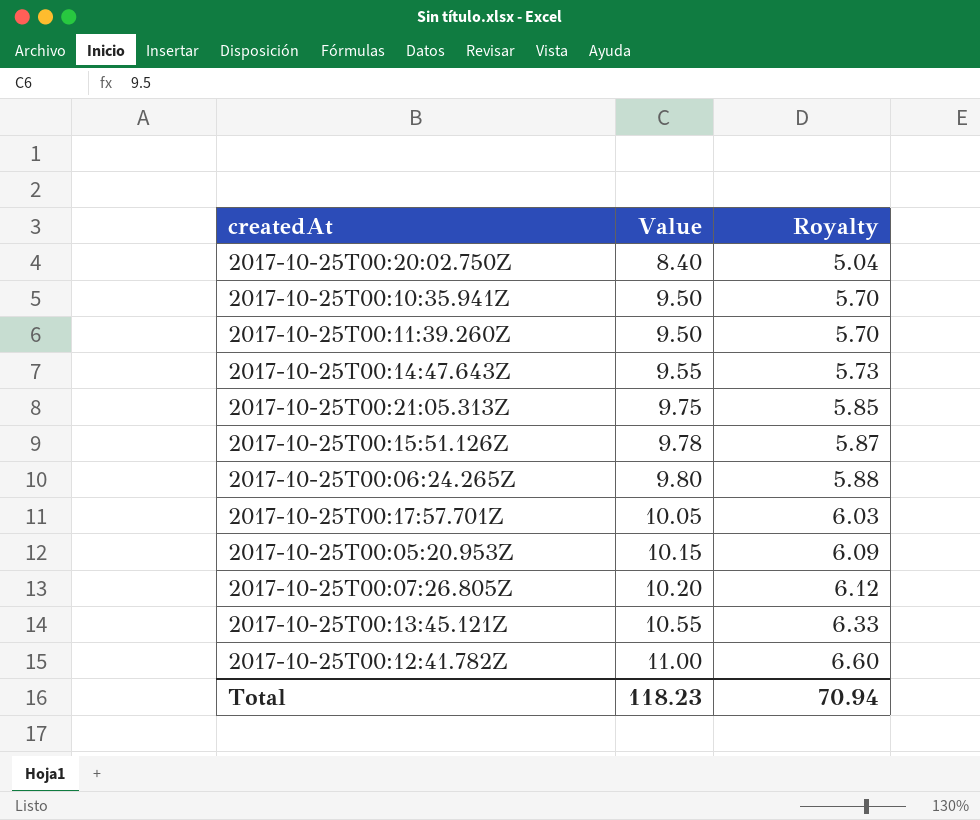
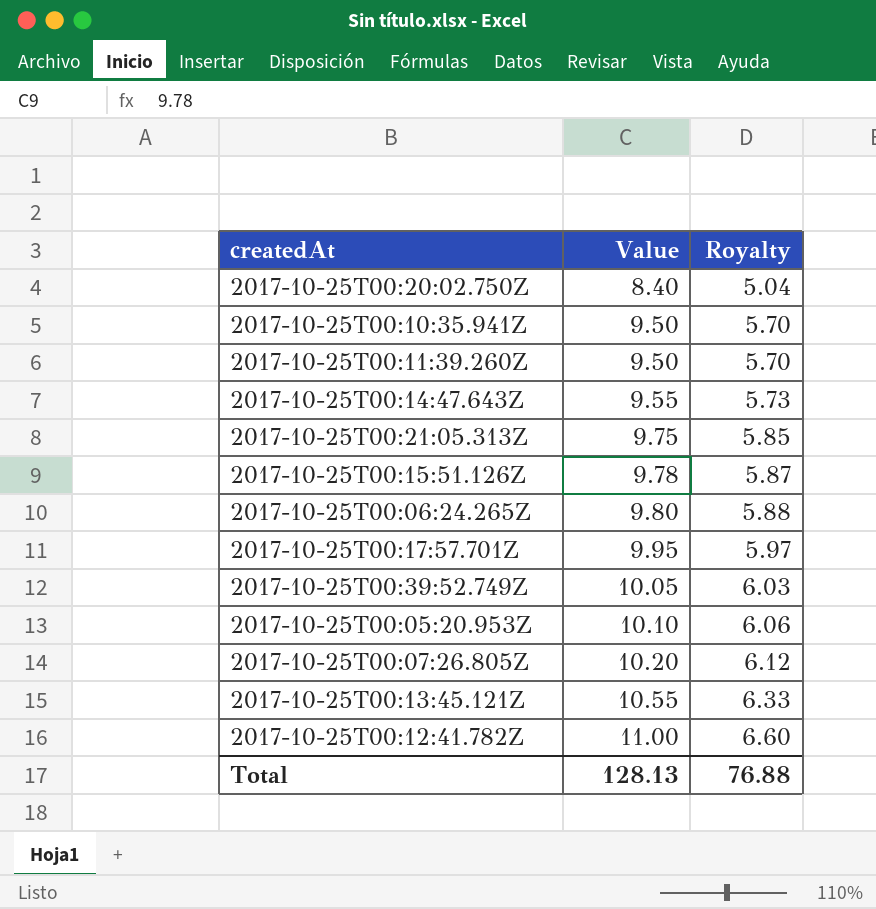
2017-10-25T00:17:57.701Z | Value: 10.05 -> 9.95
2017-10-25T00:17:57.701Z | Royalty: 6.03 -> 5.97
row 2017-10-25T00:39:52.749Z: none -> 10.05 | 6.03
2017-10-25T00:05:20.953Z | Value: 10.15 -> 10.10
2017-10-25T00:05:20.953Z | Royalty: 6.09 -> 6.06
Total | Value: 118.23 -> 128.13
Total | Royalty: 70.94 -> 76.88

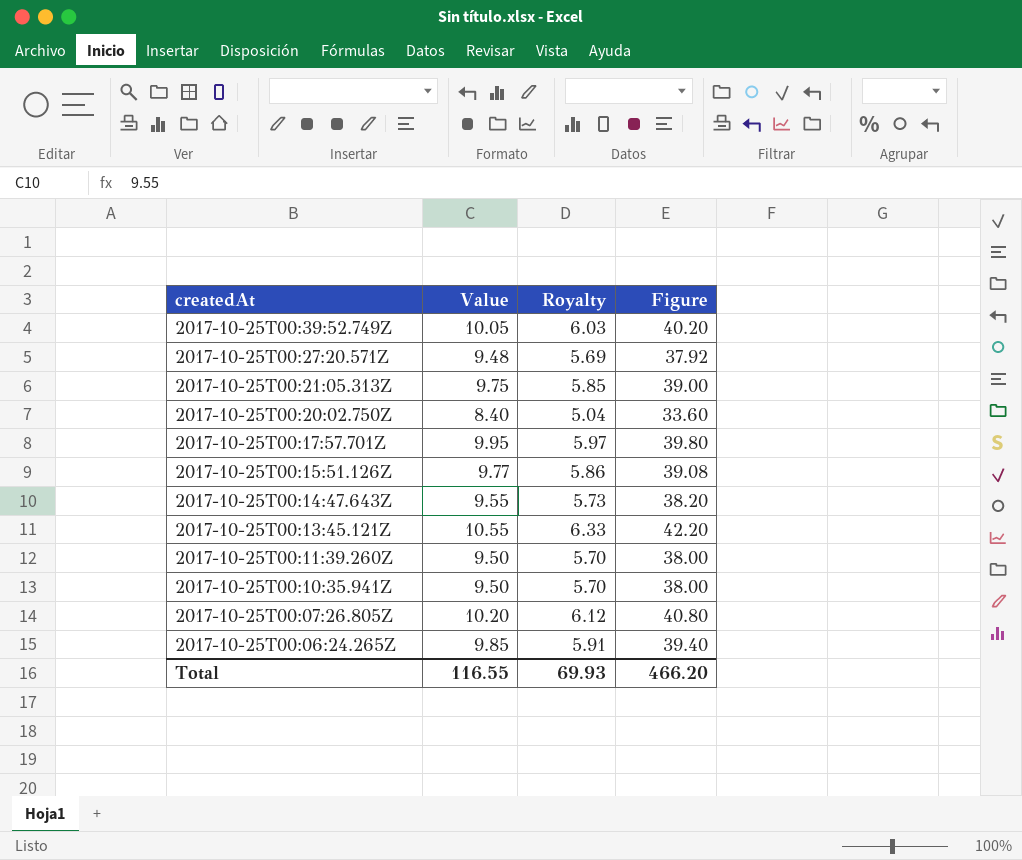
row order: Value ascending -> createdAt descending
column Figure | formula: none -> [Value] * 4
row 2017-10-25T00:05:20.953Z: 10.10 | 6.06 -> none
row 2017-10-25T00:12:41.782Z: 11.00 | 6.60 -> none
row 2017-10-25T00:27:20.571Z: none -> 9.48 | 5.69 | 37.92
2017-10-25T00:15:51.126Z | Value: 9.78 -> 9.77
2017-10-25T00:15:51.126Z | Royalty: 5.87 -> 5.86
2017-10-25T00:06:24.265Z | Value: 9.80 -> 9.85
2017-10-25T00:06:24.265Z | Royalty: 5.88 -> 5.91
Total | Value: 128.13 -> 116.55
Total | Royalty: 76.88 -> 69.93

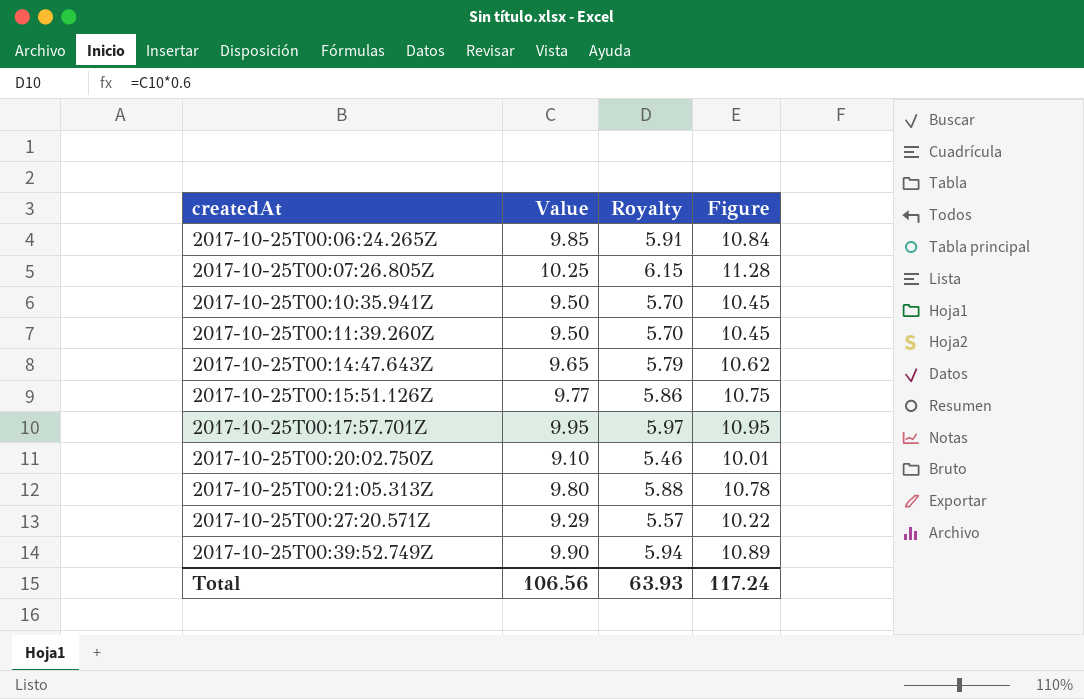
row order: createdAt descending -> createdAt ascending
column Figure | formula: [Value] * 4 -> [Value] * 1.1
row 2017-10-25T00:13:45.121Z: 10.55 | 6.33 | 42.20 -> none
2017-10-25T00:07:26.805Z | Value: 10.20 -> 10.25
2017-10-25T00:07:26.805Z | Royalty: 6.12 -> 6.15
2017-10-25T00:14:47.643Z | Value: 9.55 -> 9.65
2017-10-25T00:14:47.643Z | Royalty: 5.73 -> 5.79
2017-10-25T00:20:02.750Z | Value: 8.40 -> 9.10
2017-10-25T00:20:02.750Z | Royalty: 5.04 -> 5.46
2017-10-25T00:21:05.313Z | Value: 9.75 -> 9.80
2017-10-25T00:21:05.313Z | Royalty: 5.85 -> 5.88
2017-10-25T00:27:20.571Z | Value: 9.48 -> 9.29
2017-10-25T00:27:20.571Z | Royalty: 5.69 -> 5.57
2017-10-25T00:39:52.749Z | Value: 10.05 -> 9.90
2017-10-25T00:39:52.749Z | Royalty: 6.03 -> 5.94
Total | Value: 116.55 -> 106.56
Total | Royalty: 69.93 -> 63.93
Total | Figure: 466.20 -> 117.24

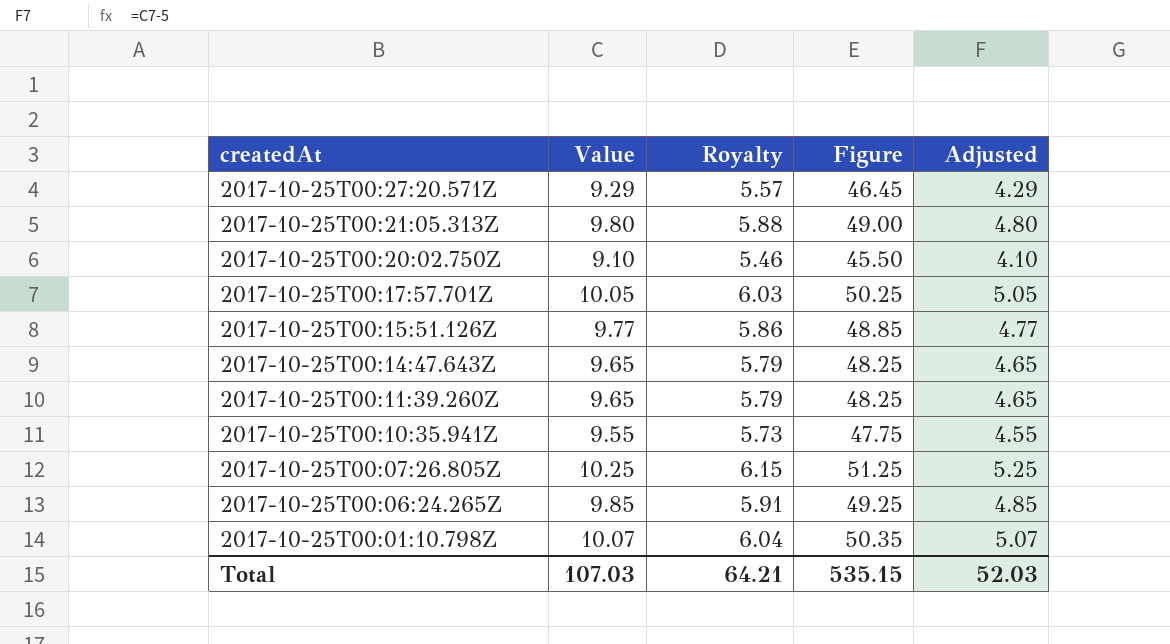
row order: createdAt ascending -> createdAt descending
column Figure | formula: [Value] * 1.1 -> [Value] * 5
column Adjusted | formula: none -> [Value] - 5
row 2017-10-25T00:39:52.749Z: 9.90 | 5.94 | 10.89 -> none
2017-10-25T00:17:57.701Z | Value: 9.95 -> 10.05
2017-10-25T00:17:57.701Z | Royalty: 5.97 -> 6.03
2017-10-25T00:11:39.260Z | Value: 9.50 -> 9.65
2017-10-25T00:11:39.260Z | Royalty: 5.70 -> 5.79
2017-10-25T00:10:35.941Z | Value: 9.50 -> 9.55
2017-10-25T00:10:35.941Z | Royalty: 5.70 -> 5.73
row 2017-10-25T00:01:10.798Z: none -> 10.07 | 6.04 | 50.35 | 5.07
Total | Value: 106.56 -> 107.03
Total | Royalty: 63.93 -> 64.21
Total | Figure: 117.24 -> 535.15

